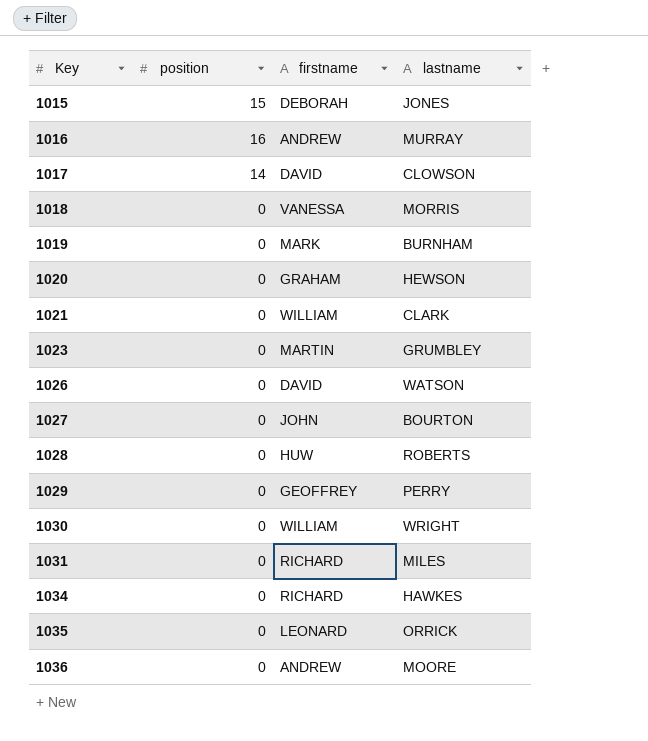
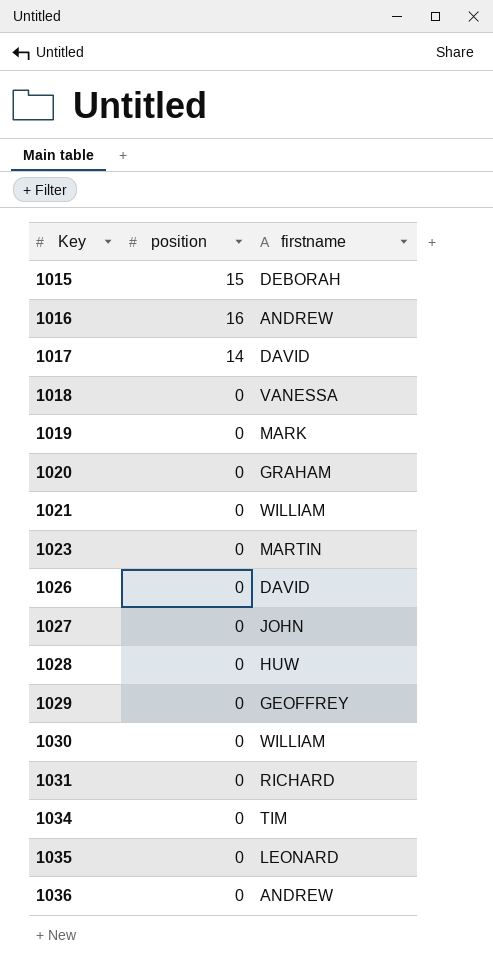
column lastname | position: 4 -> none
1034 | firstname: RICHARD -> TIM

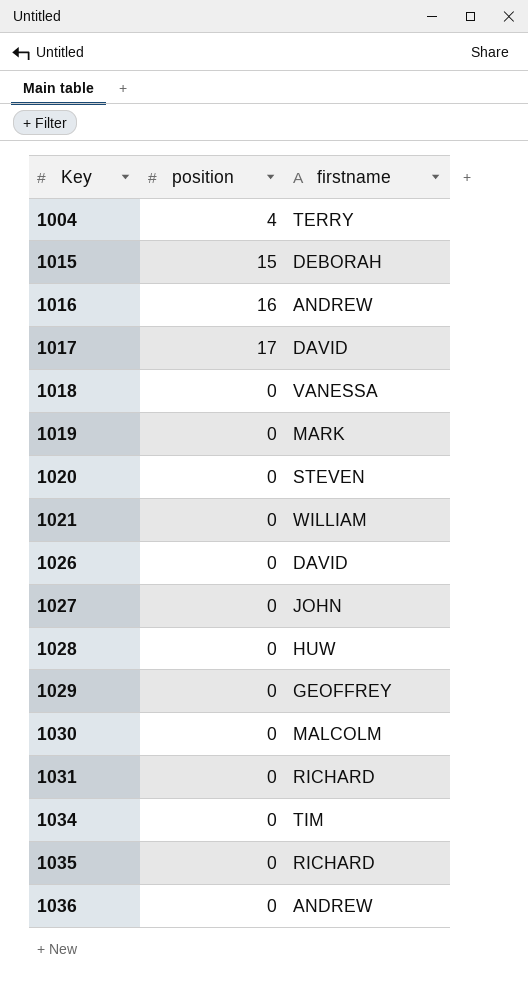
row 1023: 0 | MARTIN -> none
row 1004: none -> 4 | TERRY
1017 | position: 14 -> 17
1020 | firstname: GRAHAM -> STEVEN
1030 | firstname: WILLIAM -> MALCOLM
1035 | firstname: LEONARD -> RICHARD

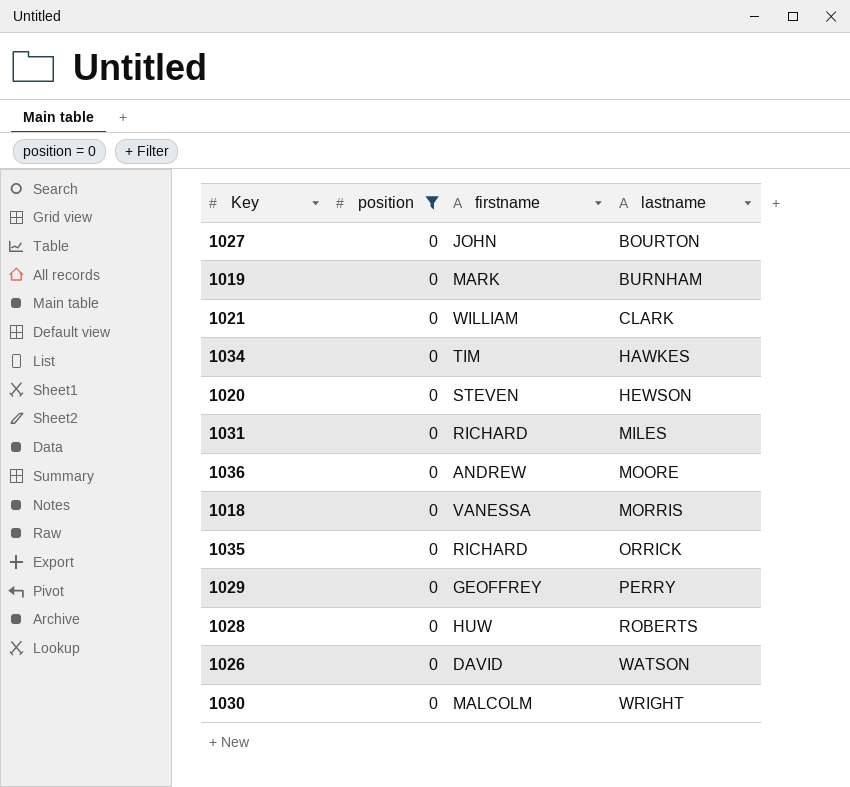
filter: none -> position = 0
row order: Key ascending -> lastname ascending
column lastname | position: none -> 4

